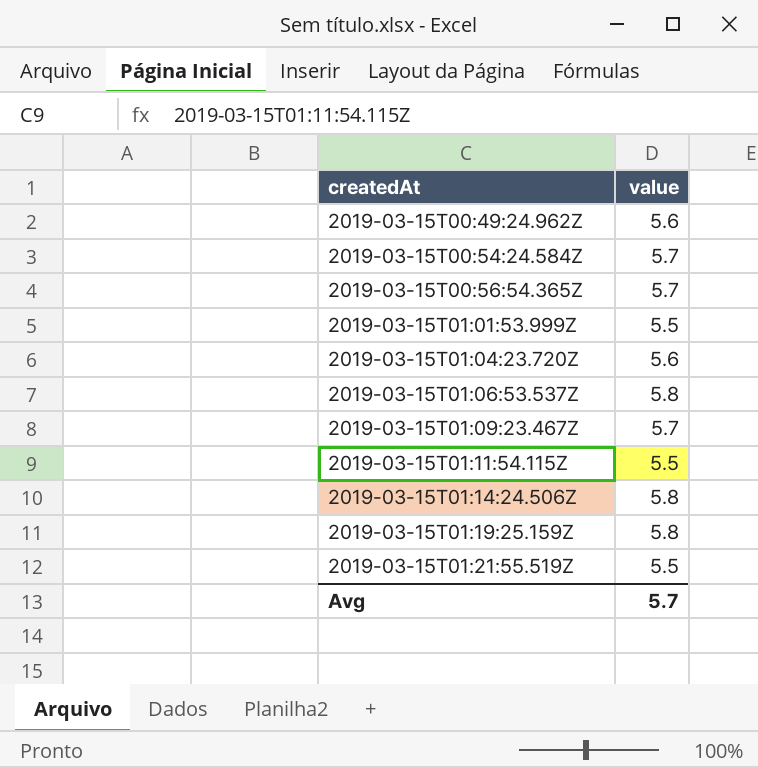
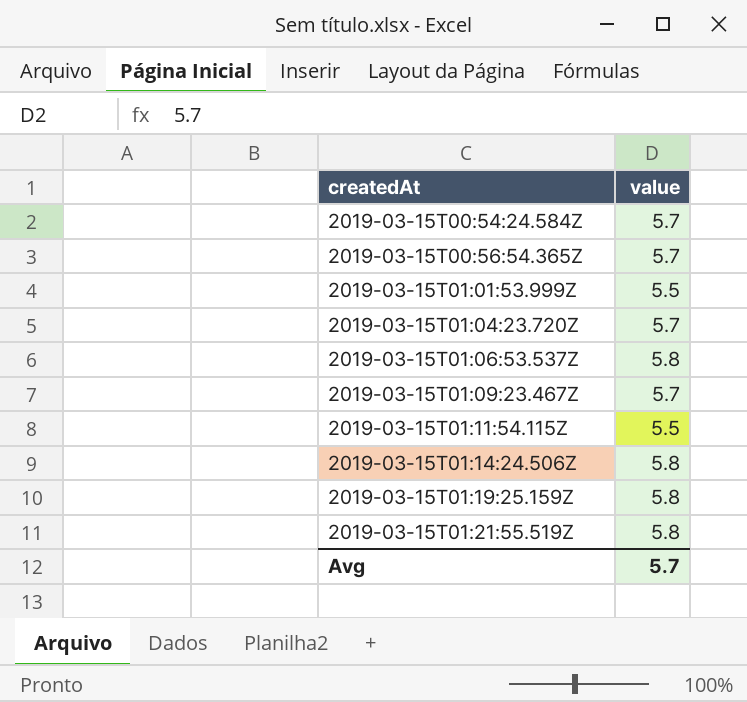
row 2019-03-15T00:49:24.962Z: 5.6 -> none
2019-03-15T01:04:23.720Z | value: 5.6 -> 5.7
2019-03-15T01:21:55.519Z | value: 5.5 -> 5.8

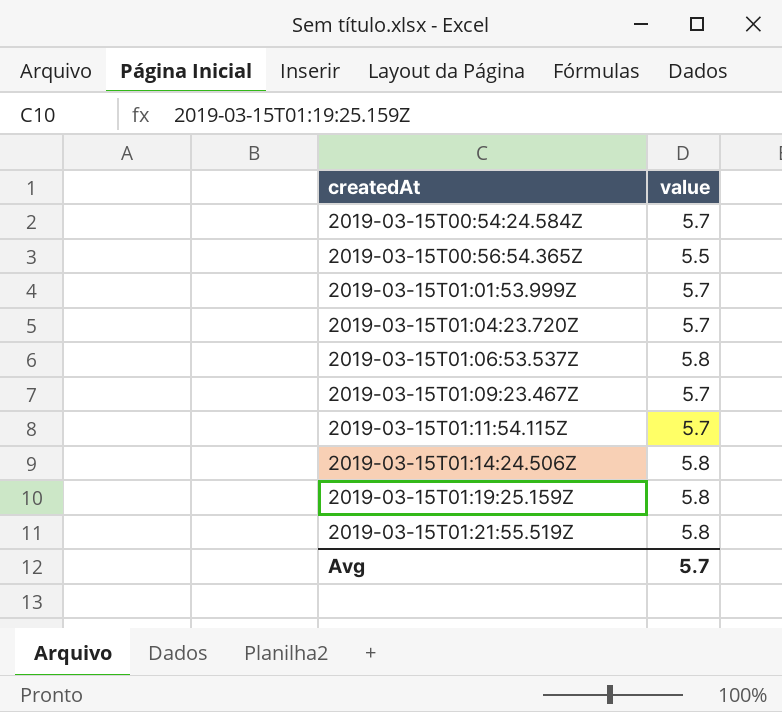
2019-03-15T00:56:54.365Z | value: 5.7 -> 5.5
2019-03-15T01:01:53.999Z | value: 5.5 -> 5.7
2019-03-15T01:11:54.115Z | value: 5.5 -> 5.7

